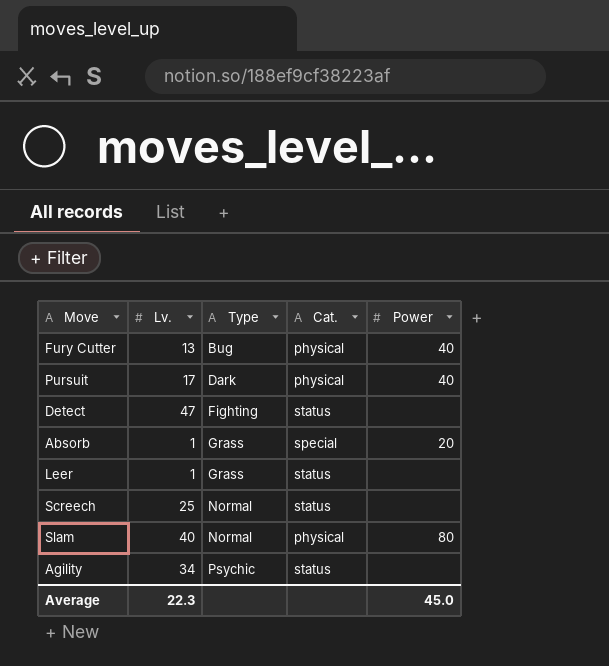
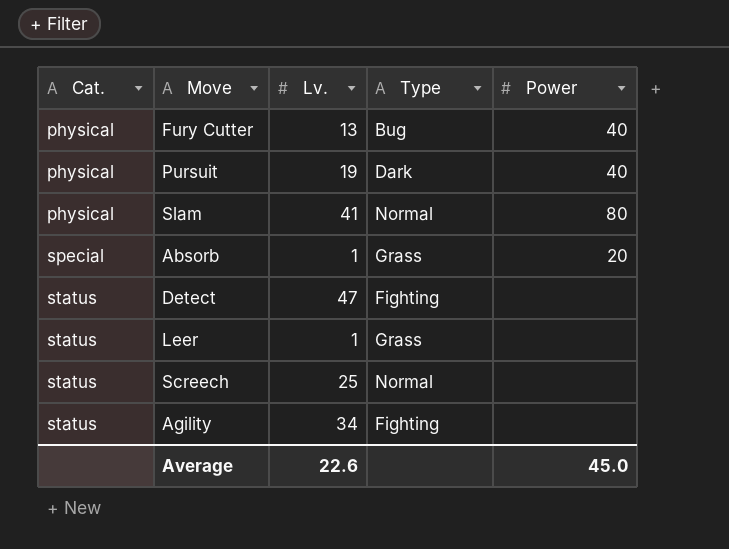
row order: Type ascending -> Cat. ascending
column Cat. | position: 4 -> 1
Pursuit | Lv.: 17 -> 19
Slam | Lv.: 40 -> 41
Agility | Type: Psychic -> Fighting
Average | Lv.: 22.3 -> 22.6

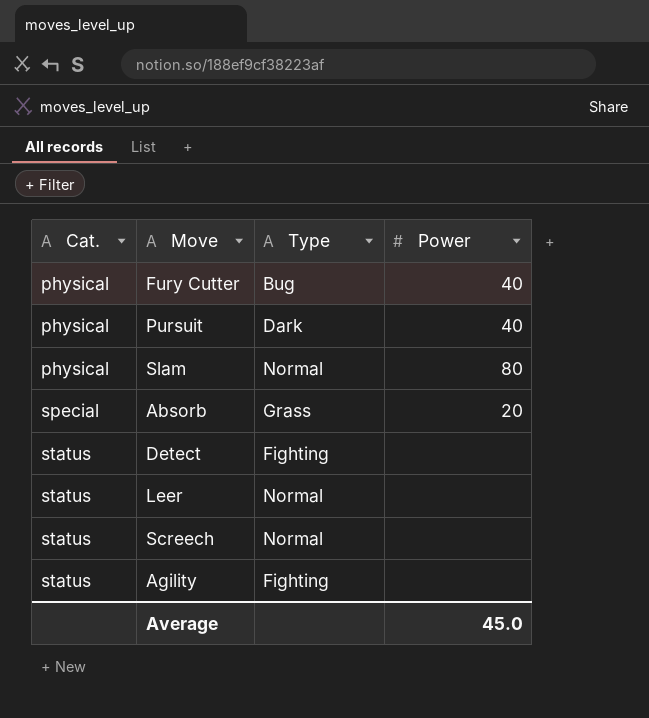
column Lv. | position: 3 -> none
Leer | Type: Grass -> Normal

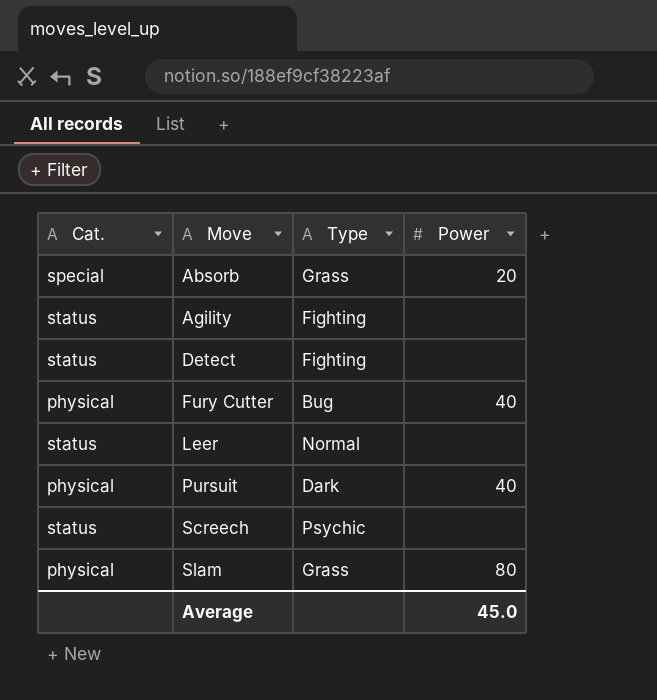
row order: Cat. ascending -> Move ascending
Screech | Type: Normal -> Psychic
Slam | Type: Normal -> Grass

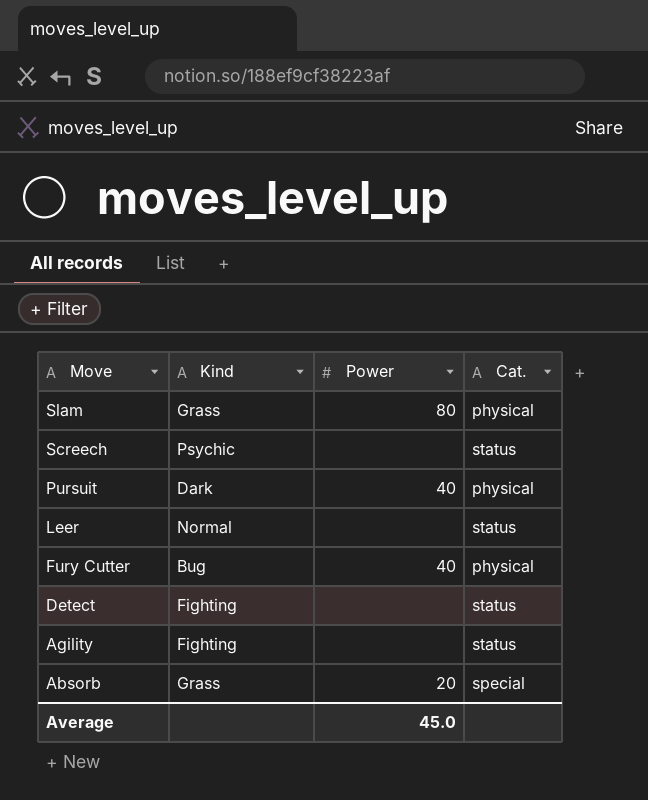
row order: Move ascending -> Move descending
column name: Type -> Kind
column Cat. | position: 1 -> 4

